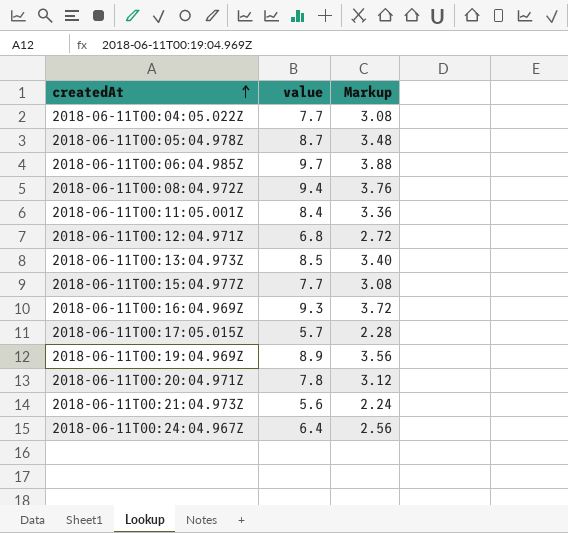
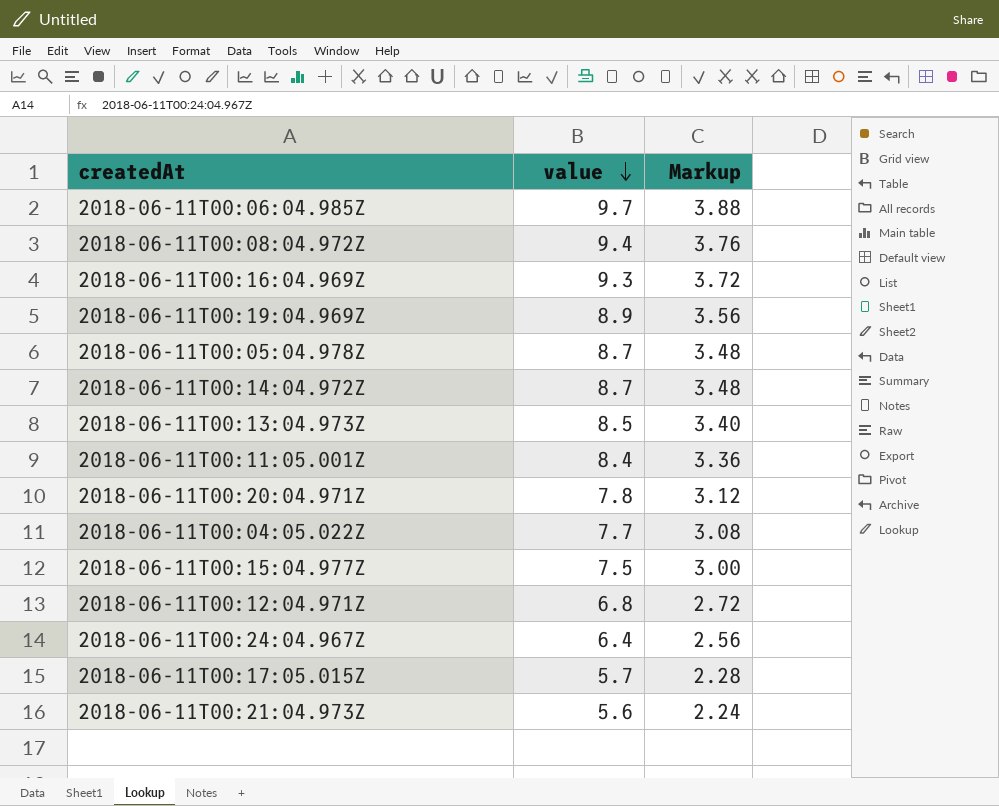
row order: createdAt ascending -> value descending
row 2018-06-11T00:14:04.972Z: none -> 8.7 | 3.48
2018-06-11T00:15:04.977Z | value: 7.7 -> 7.5
2018-06-11T00:15:04.977Z | Markup: 3.08 -> 3.00

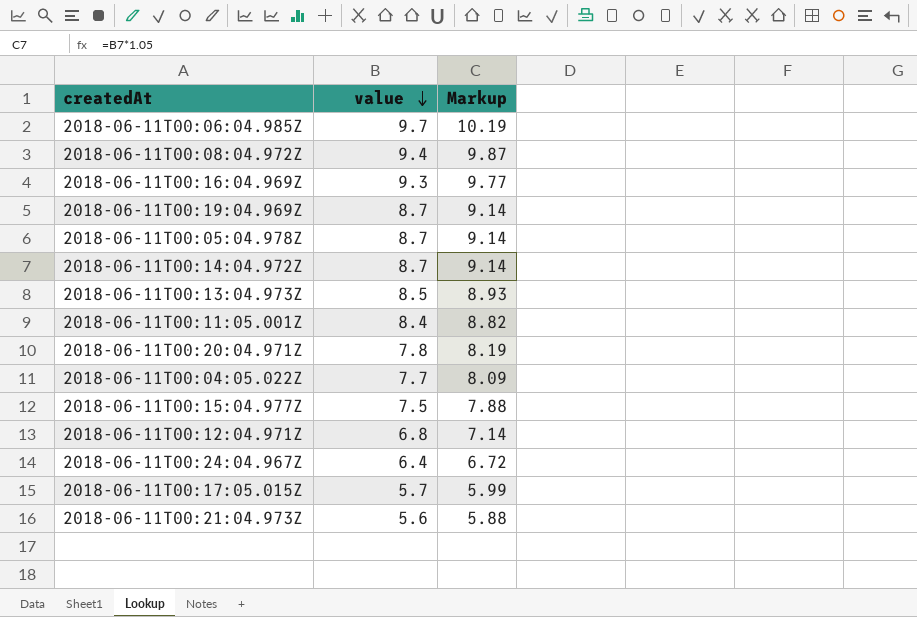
column Markup | formula: [value] * 0.4 -> [value] * 1.05
2018-06-11T00:19:04.969Z | value: 8.9 -> 8.7

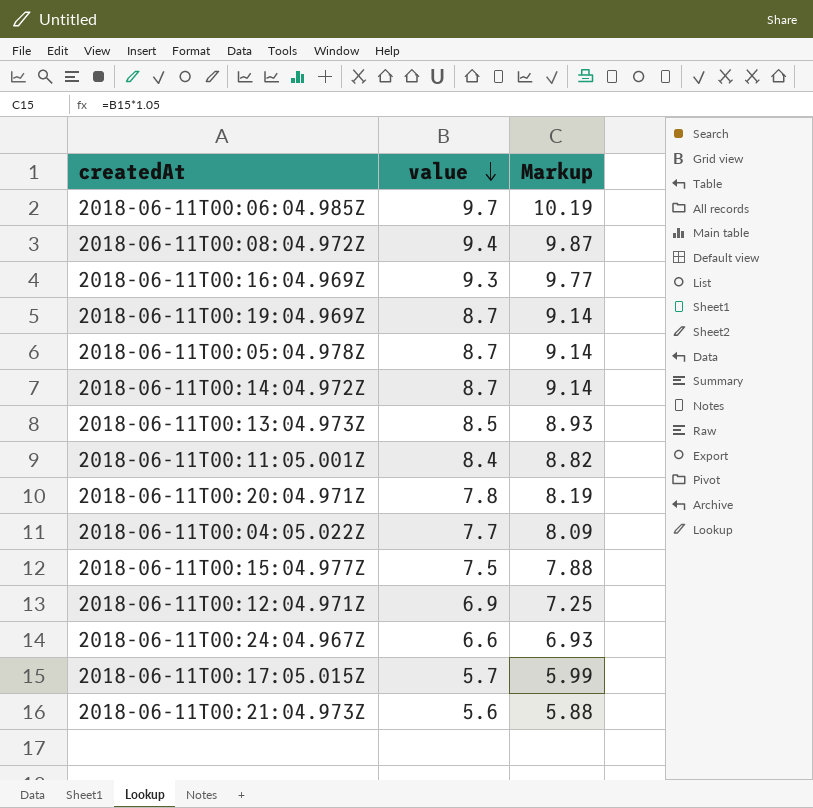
2018-06-11T00:12:04.971Z | value: 6.8 -> 6.9
2018-06-11T00:12:04.971Z | Markup: 7.14 -> 7.25
2018-06-11T00:24:04.967Z | value: 6.4 -> 6.6
2018-06-11T00:24:04.967Z | Markup: 6.72 -> 6.93

